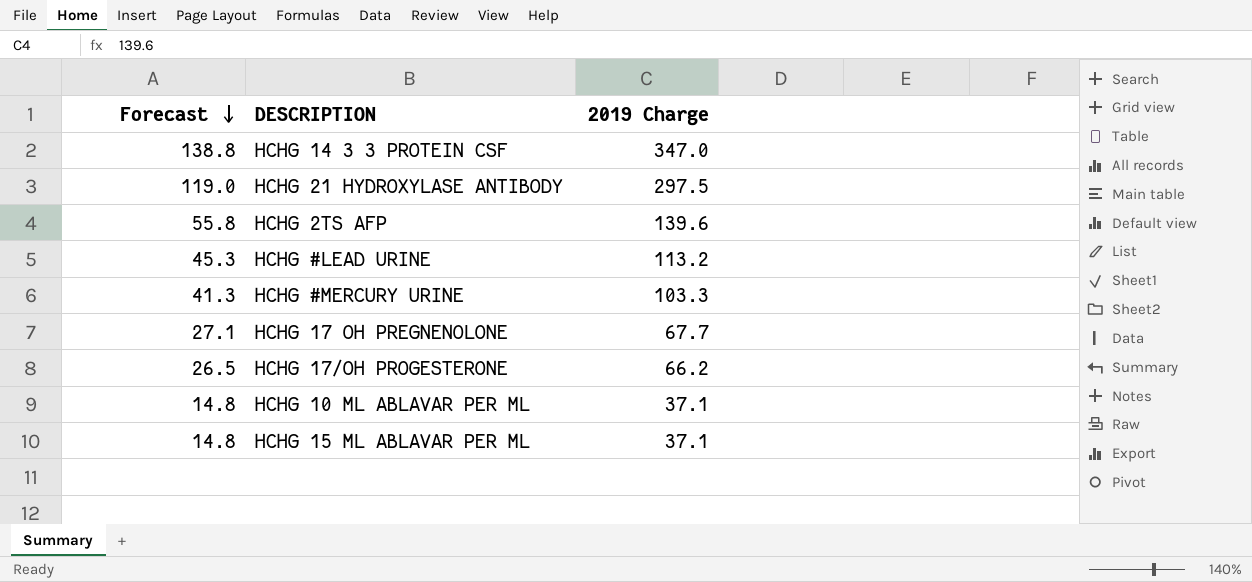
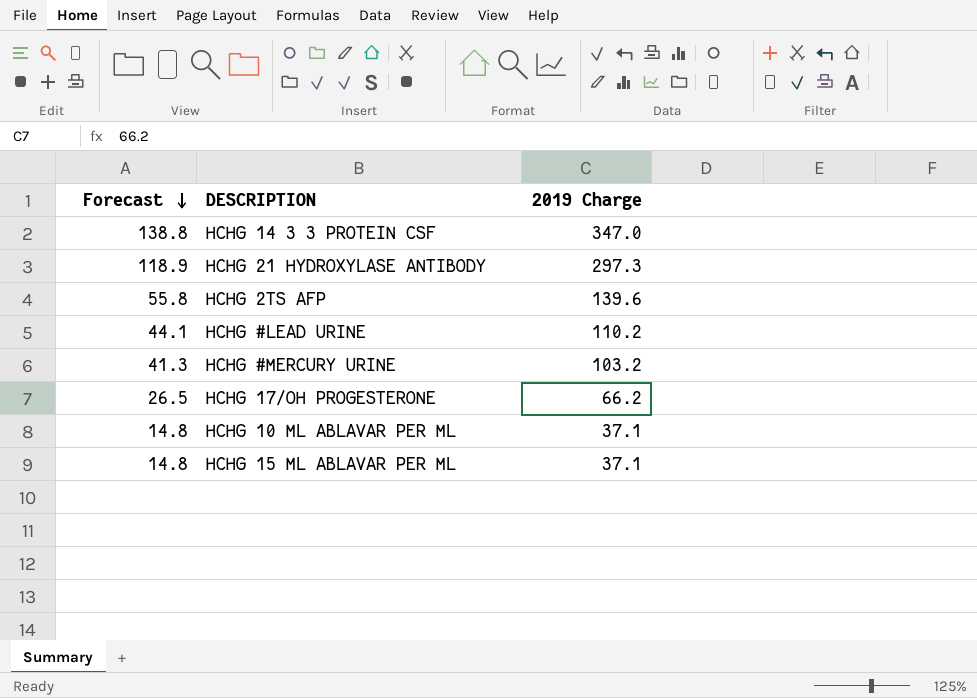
row HCHG 17 OH PREGNENOLONE: 27.1 | 67.7 -> none
HCHG 21 HYDROXYLASE ANTIBODY | Forecast: 119.0 -> 118.9
HCHG 21 HYDROXYLASE ANTIBODY | 2019 Charge: 297.5 -> 297.3
HCHG #LEAD URINE | Forecast: 45.3 -> 44.1
HCHG #LEAD URINE | 2019 Charge: 113.2 -> 110.2
HCHG #MERCURY URINE | 2019 Charge: 103.3 -> 103.2

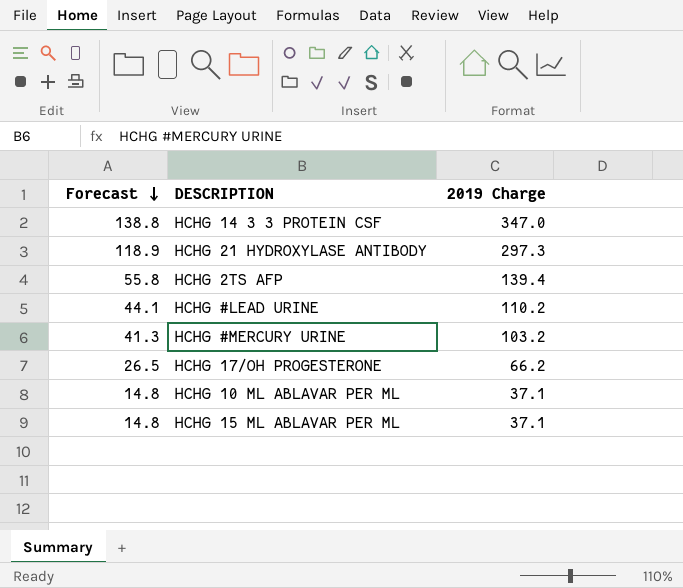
HCHG 2TS AFP | 2019 Charge: 139.6 -> 139.4

